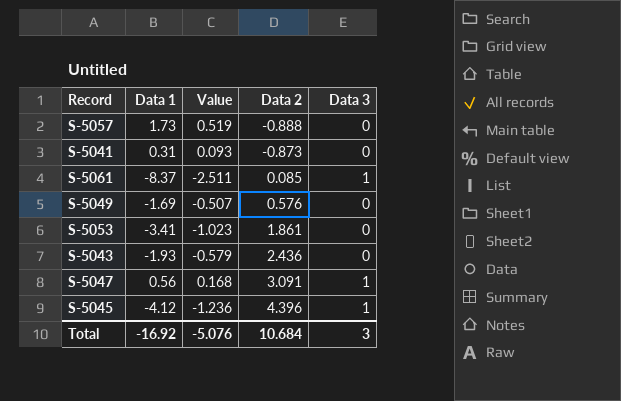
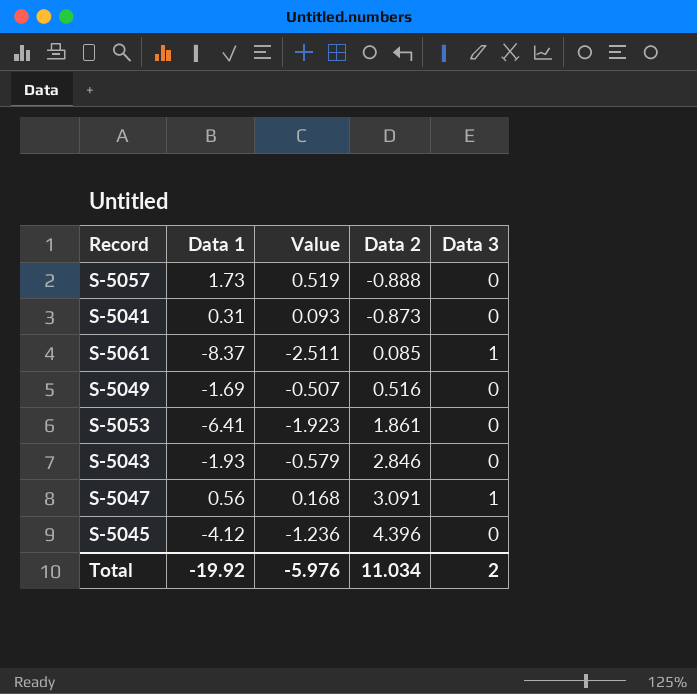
S-5049 | Data 2: 0.576 -> 0.516
S-5053 | Data 1: -3.41 -> -6.41
S-5053 | Value: -1.023 -> -1.923
S-5043 | Data 2: 2.436 -> 2.846
S-5045 | Data 3: 1 -> 0
Total | Data 1: -16.92 -> -19.92
Total | Value: -5.076 -> -5.976
Total | Data 2: 10.684 -> 11.034
Total | Data 3: 3 -> 2

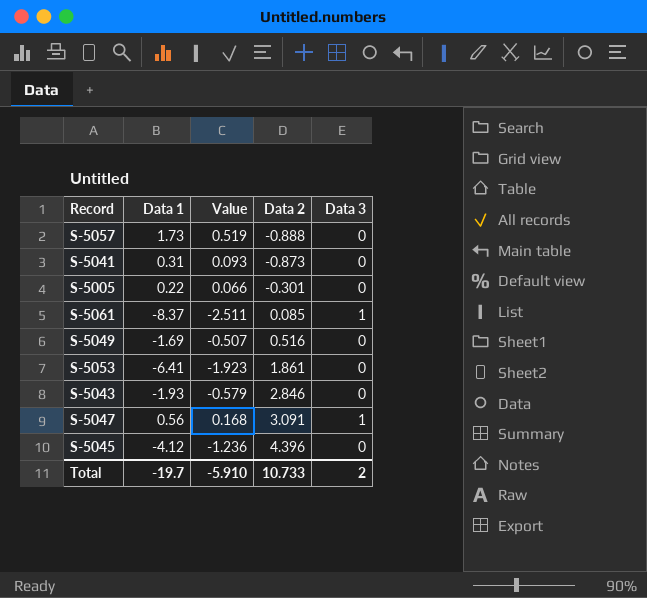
row S-5005: none -> 0.22 | 0.066 | -0.301 | 0
Total | Data 1: -19.92 -> -19.7
Total | Value: -5.976 -> -5.910
Total | Data 2: 11.034 -> 10.733

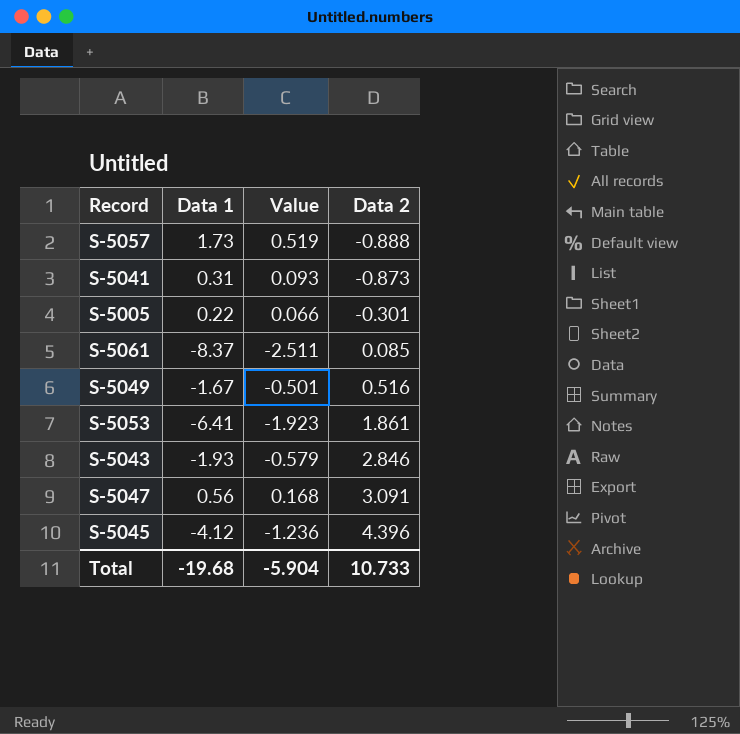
column Data 3 | position: 5 -> none
S-5049 | Data 1: -1.69 -> -1.67
S-5049 | Value: -0.507 -> -0.501
Total | Data 1: -19.7 -> -19.68
Total | Value: -5.910 -> -5.904

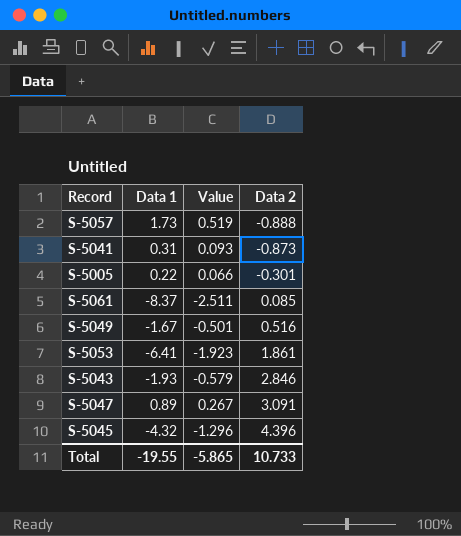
S-5047 | Data 1: 0.56 -> 0.89
S-5047 | Value: 0.168 -> 0.267
S-5045 | Data 1: -4.12 -> -4.32
S-5045 | Value: -1.236 -> -1.296
Total | Data 1: -19.68 -> -19.55
Total | Value: -5.904 -> -5.865

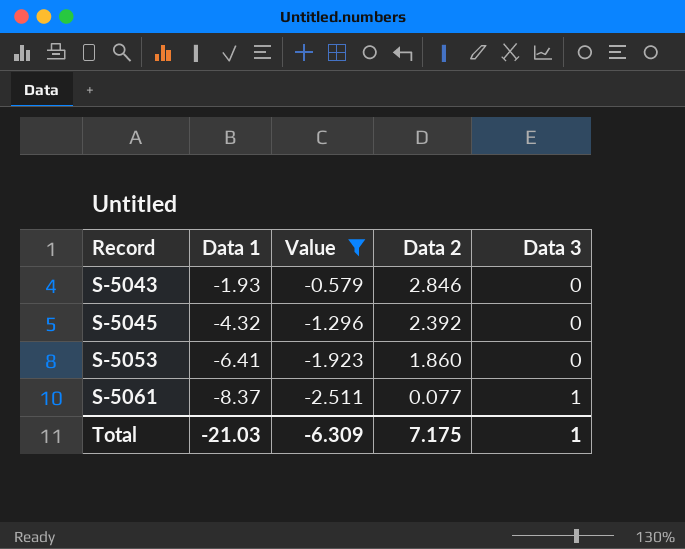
filter: none -> Value <= -0.579
row order: Data 2 ascending -> Record ascending
column Data 3 | position: none -> 5
S-5045 | Data 2: 4.396 -> 2.392
S-5053 | Data 2: 1.861 -> 1.860
S-5061 | Data 2: 0.085 -> 0.077
Total | Data 1: -19.55 -> -21.03
Total | Value: -5.865 -> -6.309
Total | Data 2: 10.733 -> 7.175

